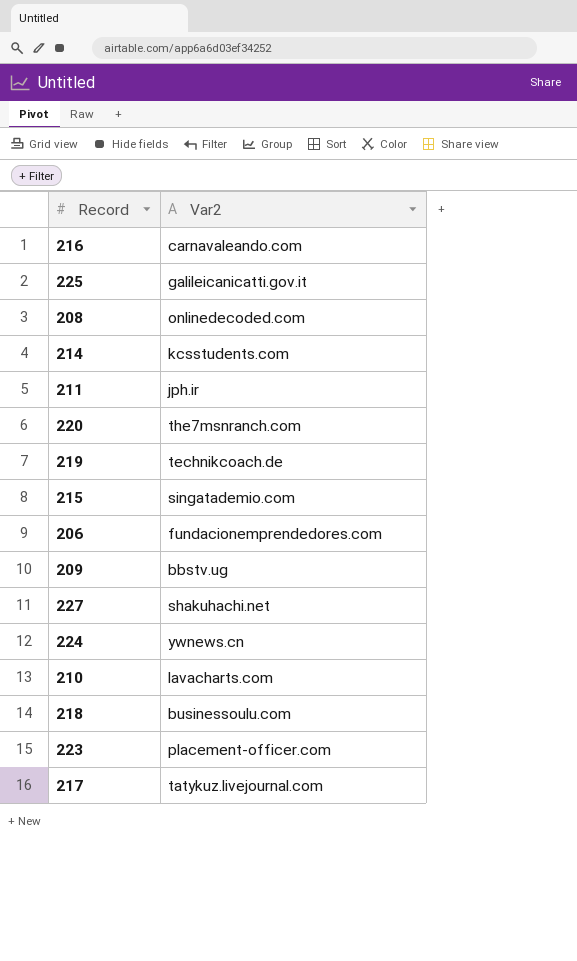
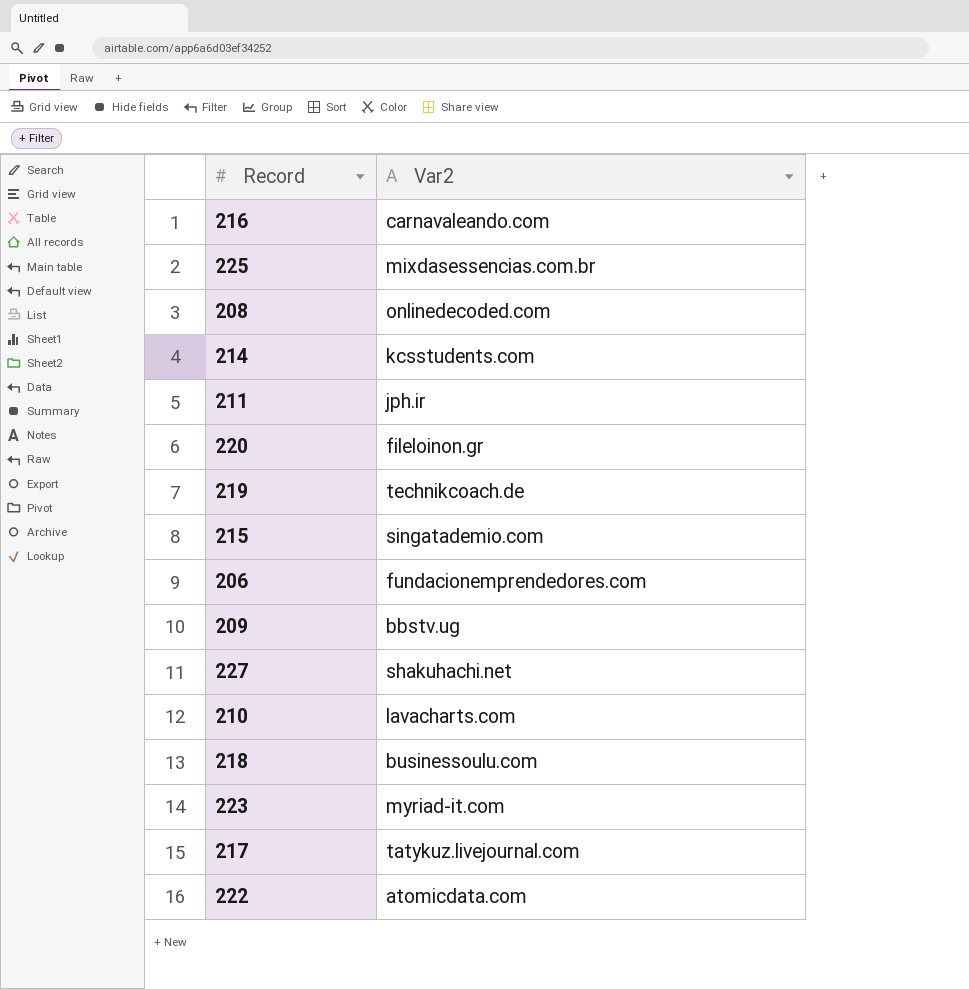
row 224: ywnews.cn -> none
225 | Var2: galileicanicatti.gov.it -> mixdasessencias.com.br
220 | Var2: the7msnranch.com -> fileloinon.gr
223 | Var2: placement-officer.com -> myriad-it.com
row 222: none -> atomicdata.com

